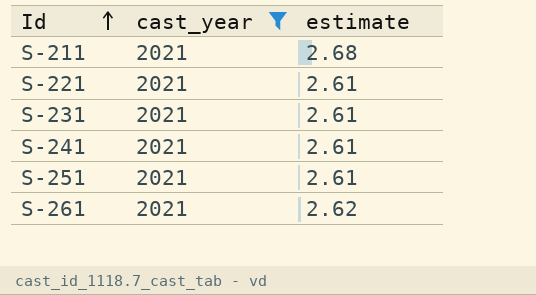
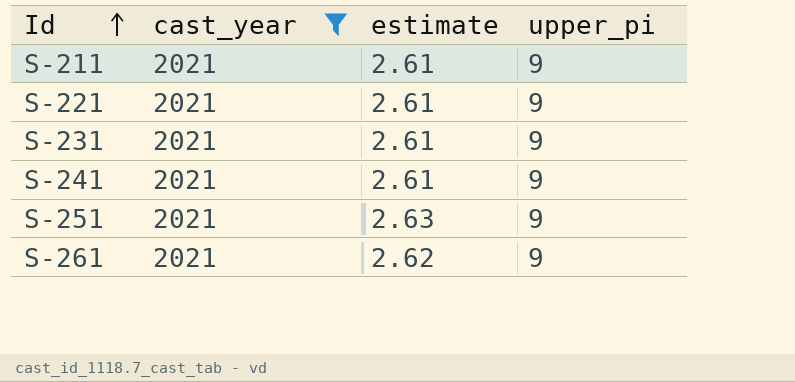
column upper_pi | position: none -> 4
S-211 | estimate: 2.68 -> 2.61
S-251 | estimate: 2.61 -> 2.63

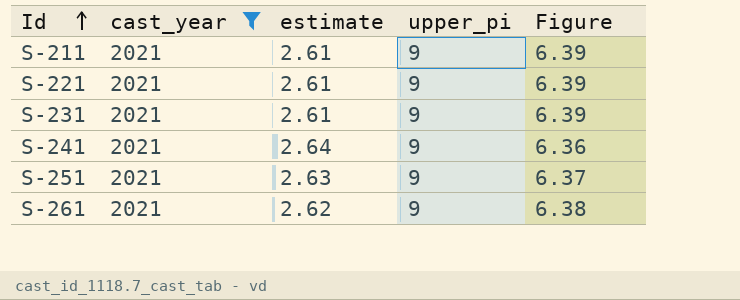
column Figure | formula: none -> [upper_pi] - [estimate]
S-241 | estimate: 2.61 -> 2.64

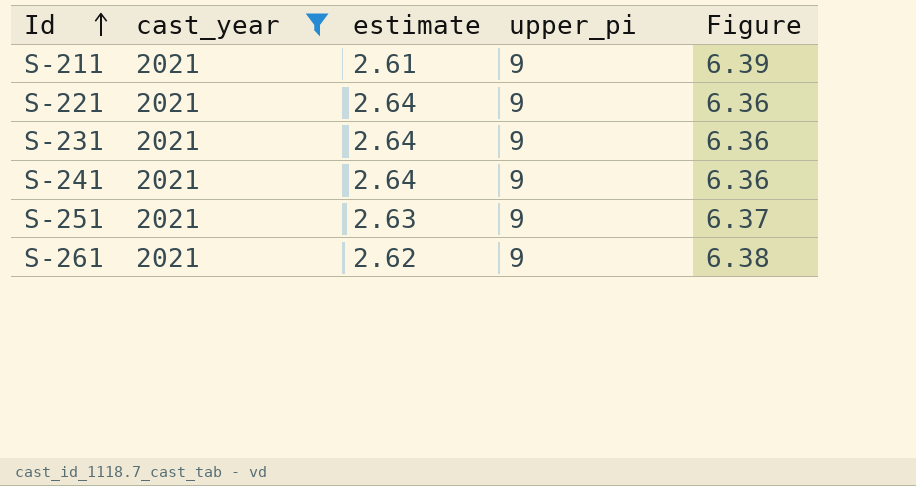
S-221 | estimate: 2.61 -> 2.64
S-221 | Figure: 6.39 -> 6.36
S-231 | estimate: 2.61 -> 2.64
S-231 | Figure: 6.39 -> 6.36

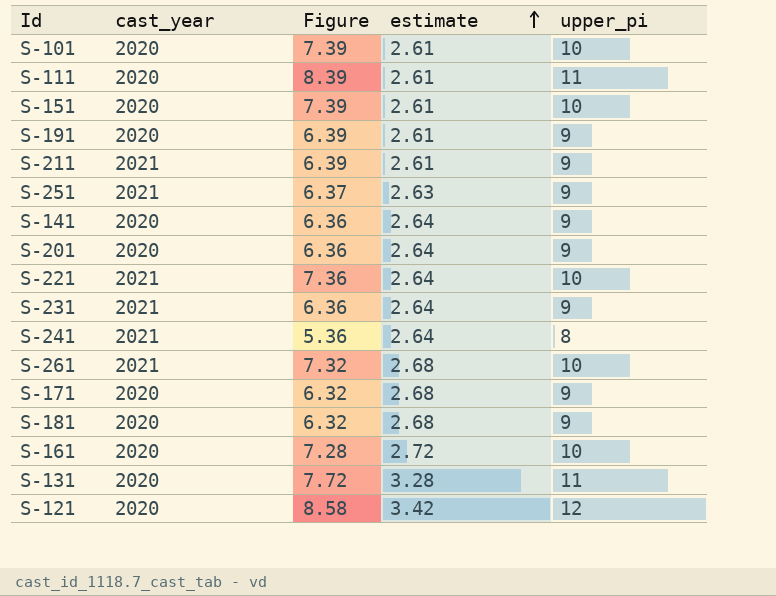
filter: cast_year = 2021 -> none
row order: Id ascending -> estimate ascending
column Figure | position: 5 -> 3
S-221 | Figure: 6.36 -> 7.36
S-221 | upper_pi: 9 -> 10
S-241 | Figure: 6.36 -> 5.36
S-241 | upper_pi: 9 -> 8
S-261 | Figure: 6.38 -> 7.32
S-261 | estimate: 2.62 -> 2.68
S-261 | upper_pi: 9 -> 10

